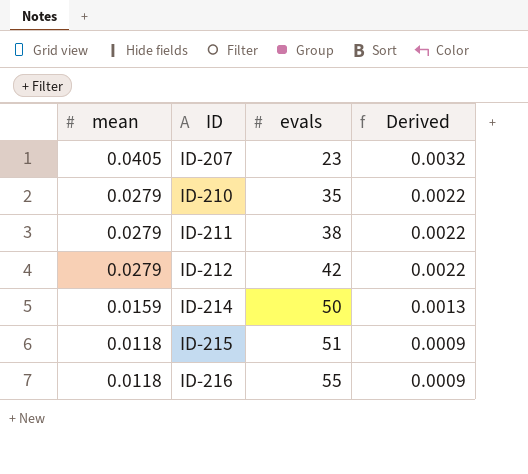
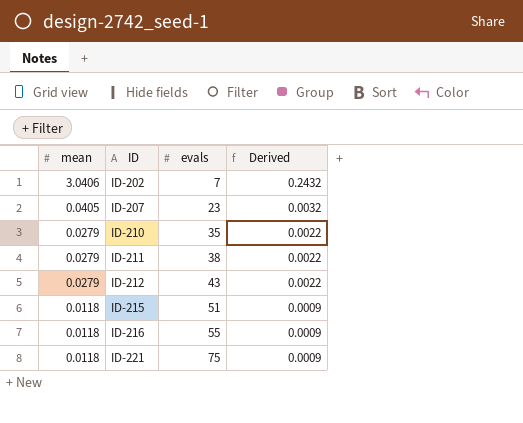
row ID-214: 0.0159 | 50 | 0.0013 -> none
row ID-202: none -> 3.0406 | 7 | 0.2432
ID-212 | evals: 42 -> 43
row ID-221: none -> 0.0118 | 75 | 0.0009

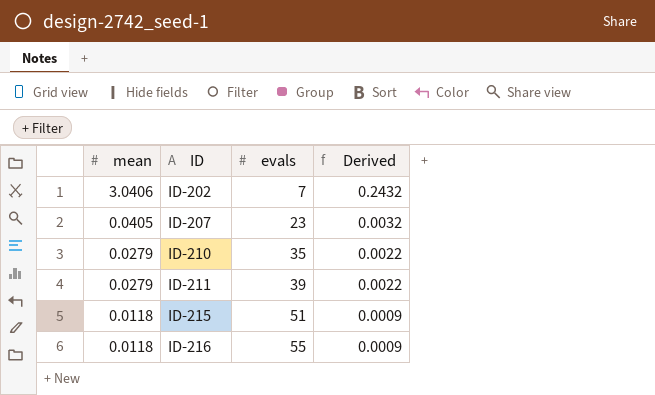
row ID-212: 0.0279 | 43 | 0.0022 -> none
row ID-221: 0.0118 | 75 | 0.0009 -> none
ID-211 | evals: 38 -> 39

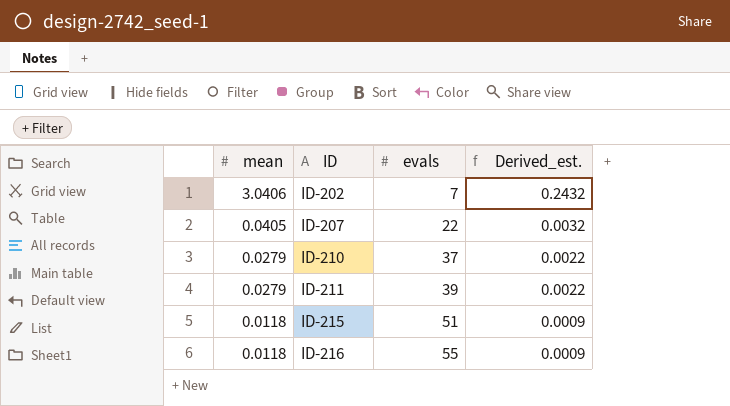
column name: Derived -> Derived_est.
ID-207 | evals: 23 -> 22
ID-210 | evals: 35 -> 37

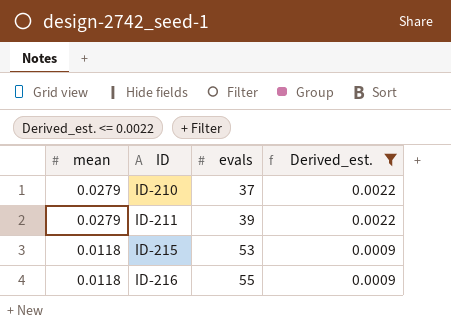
filter: none -> Derived_est. <= 0.0022
ID-215 | evals: 51 -> 53

